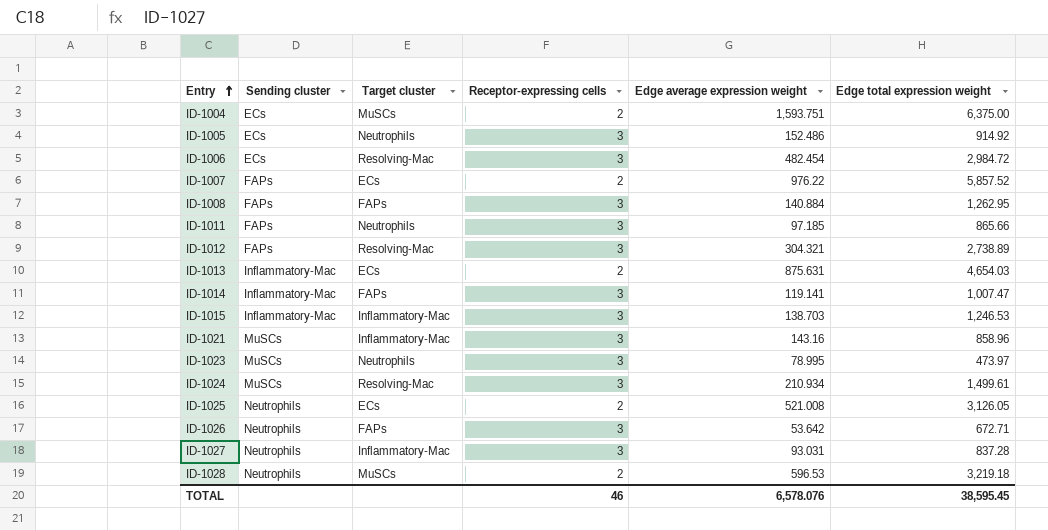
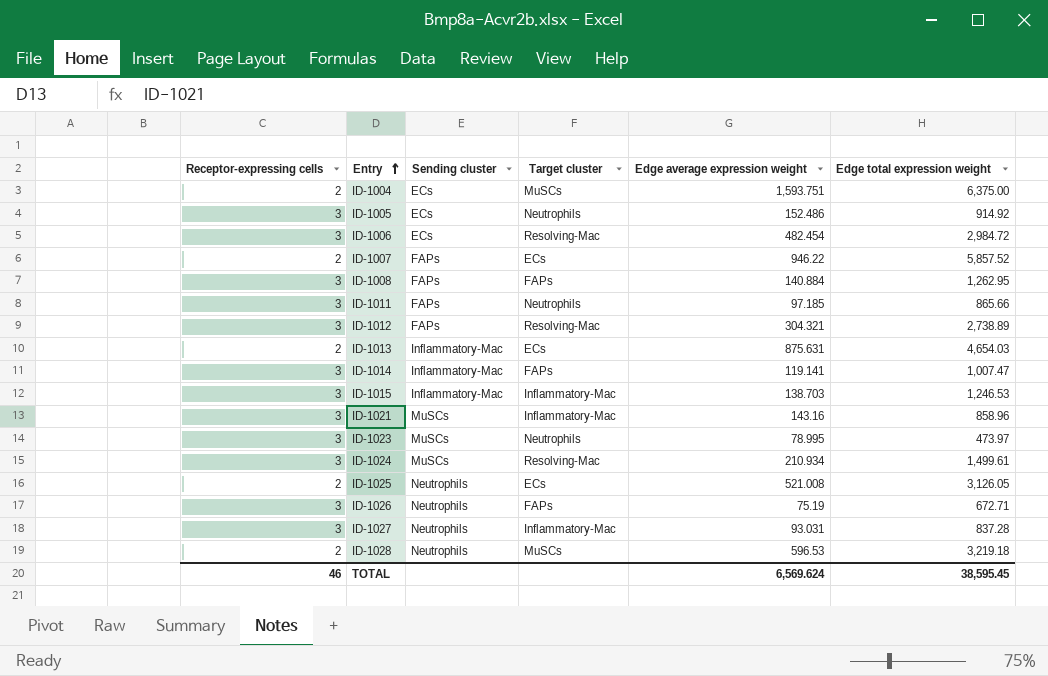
column Receptor-expressing cells | position: 4 -> 1
ID-1007 | Edge average expression weight: 976.22 -> 946.22
ID-1026 | Edge average expression weight: 53.642 -> 75.19
TOTAL | Edge average expression weight: 6,578.076 -> 6,569.624

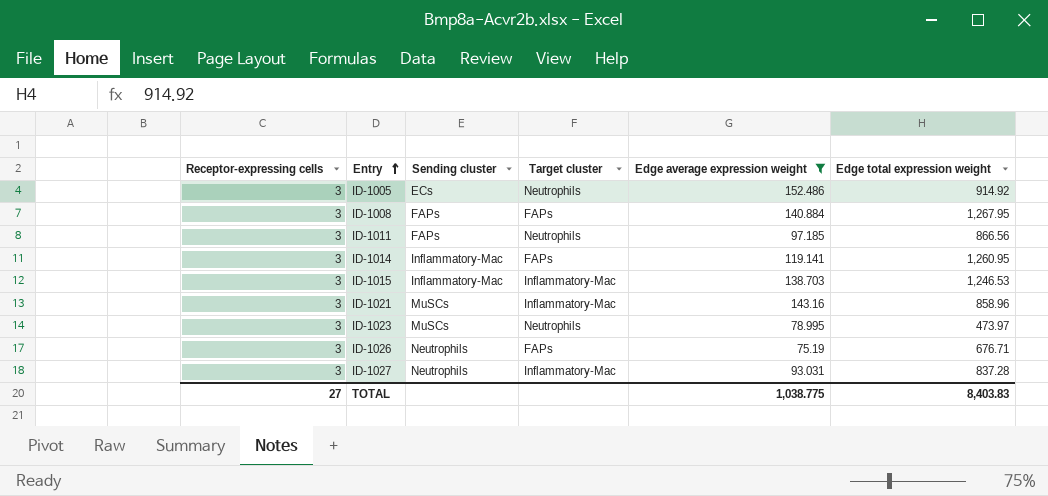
filter: none -> Edge average expression weight <= 152.486
ID-1008 | Edge total expression weight: 1,262.95 -> 1,267.95
ID-1011 | Edge total expression weight: 865.66 -> 866.56
ID-1014 | Edge total expression weight: 1,007.47 -> 1,260.95
ID-1026 | Edge total expression weight: 672.71 -> 676.71
TOTAL | Receptor-expressing cells: 46 -> 27
TOTAL | Edge average expression weight: 6,569.624 -> 1,038.775
TOTAL | Edge total expression weight: 38,595.45 -> 8,403.83

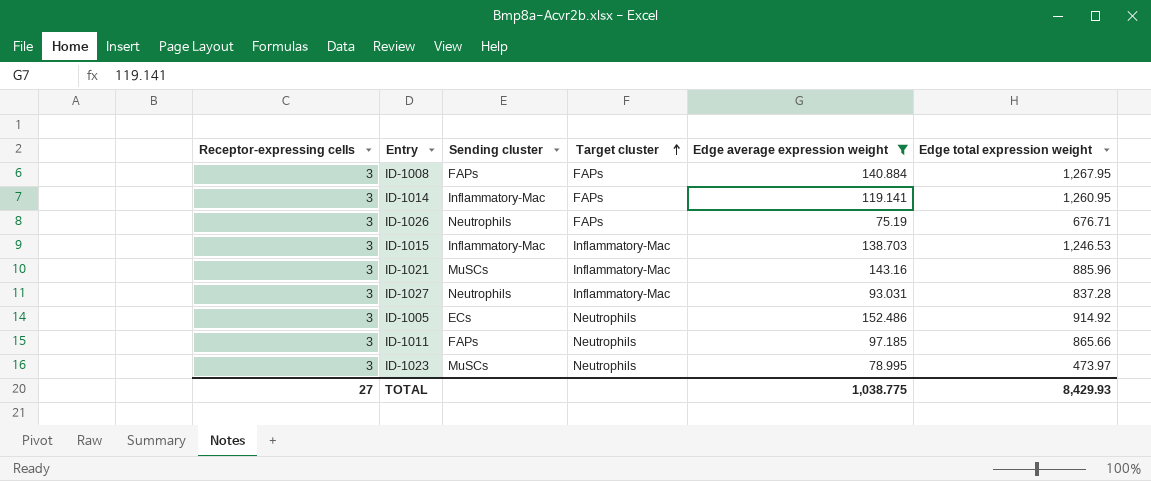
row order: Entry ascending -> Target cluster ascending
ID-1021 | Edge total expression weight: 858.96 -> 885.96
ID-1011 | Edge total expression weight: 866.56 -> 865.66
TOTAL | Edge total expression weight: 8,403.83 -> 8,429.93

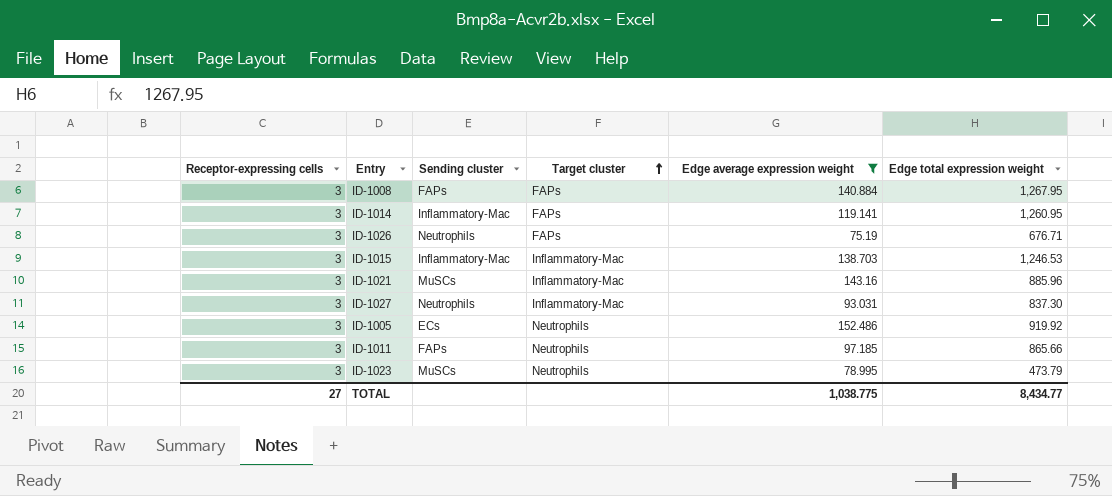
ID-1027 | Edge total expression weight: 837.28 -> 837.30
ID-1005 | Edge total expression weight: 914.92 -> 919.92
ID-1023 | Edge total expression weight: 473.97 -> 473.79
TOTAL | Edge total expression weight: 8,429.93 -> 8,434.77

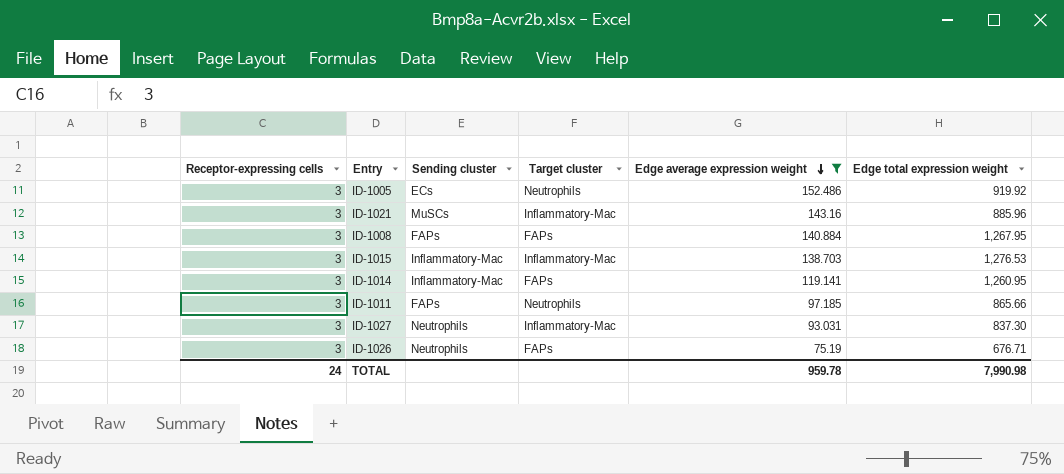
row order: Target cluster ascending -> Edge average expression weight descending
row ID-1023: 3 | MuSCs | Neutrophils | 78.995 | 473.79 -> none
ID-1015 | Edge total expression weight: 1,246.53 -> 1,276.53
TOTAL | Receptor-expressing cells: 27 -> 24
TOTAL | Edge average expression weight: 1,038.775 -> 959.78
TOTAL | Edge total expression weight: 8,434.77 -> 7,990.98

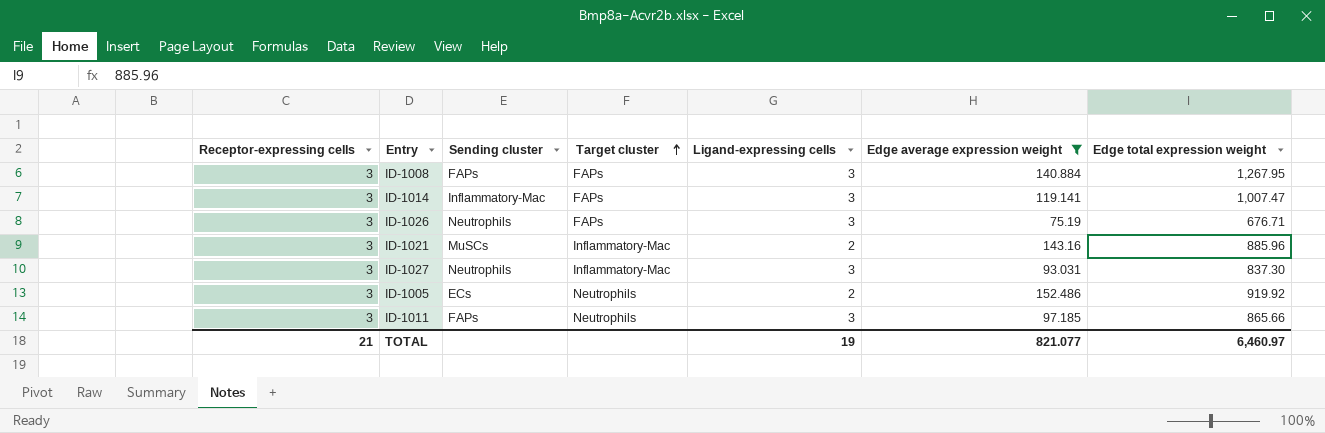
row order: Edge average expression weight descending -> Target cluster ascending
column Ligand-expressing cells | position: none -> 5
row ID-1015: 3 | Inflammatory-Mac | Inflammatory-Mac | 138.703 | 1,276.53 -> none
ID-1014 | Edge total expression weight: 1,260.95 -> 1,007.47
TOTAL | Receptor-expressing cells: 24 -> 21
TOTAL | Edge average expression weight: 959.78 -> 821.077
TOTAL | Edge total expression weight: 7,990.98 -> 6,460.97

